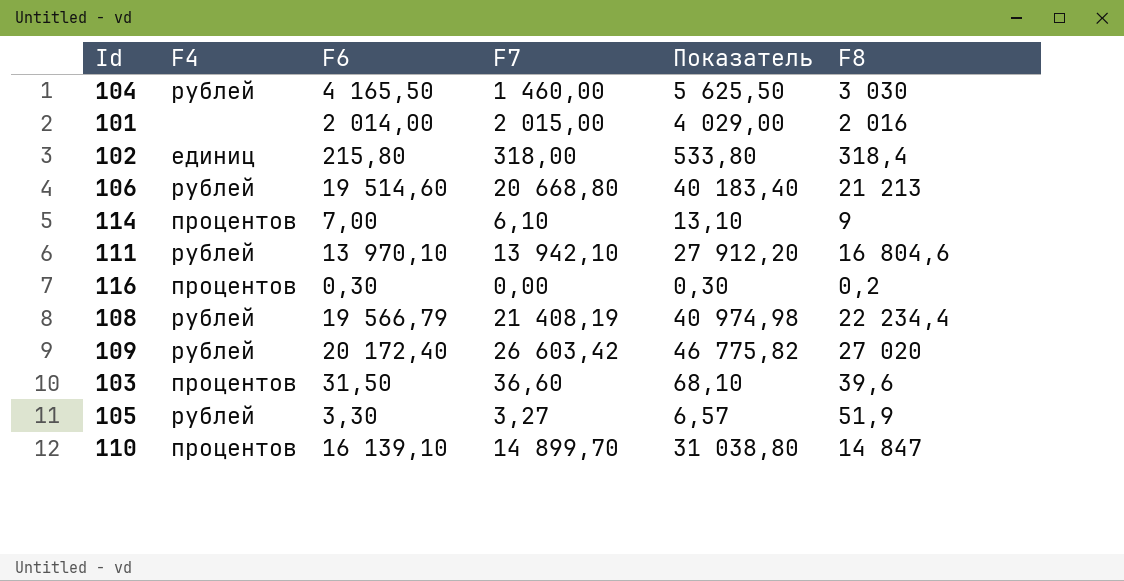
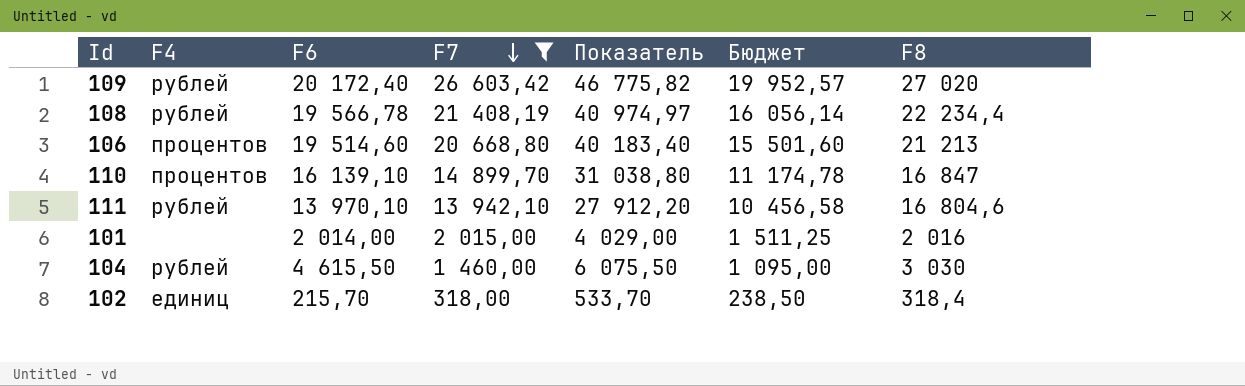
filter: none -> F7 >= 318,00
row order: none -> F7 descending
column Бюджет | formula: none -> [F7] * 0,75
108 | F6: 19 566,79 -> 19 566,78
108 | Показатель: 40 974,98 -> 40 974,97
106 | F4: рублей -> процентов
110 | F8: 14 847 -> 16 847
104 | F6: 4 165,50 -> 4 615,50
104 | Показатель: 5 625,50 -> 6 075,50
102 | F6: 215,80 -> 215,70
102 | Показатель: 533,80 -> 533,70

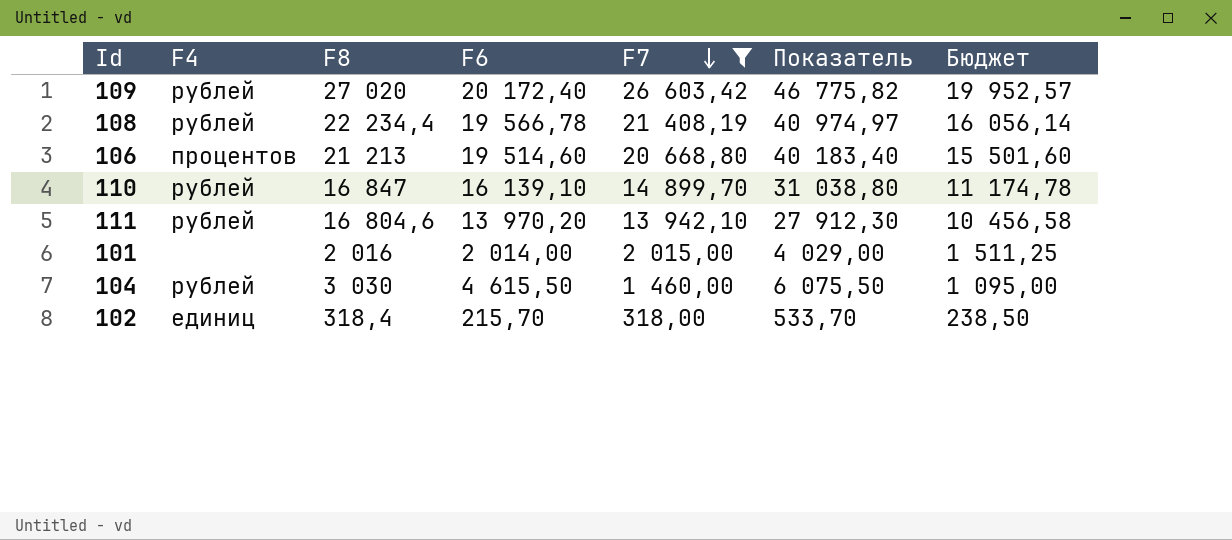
column F8 | position: 7 -> 3
110 | F4: процентов -> рублей
111 | F6: 13 970,10 -> 13 970,20
111 | Показатель: 27 912,20 -> 27 912,30

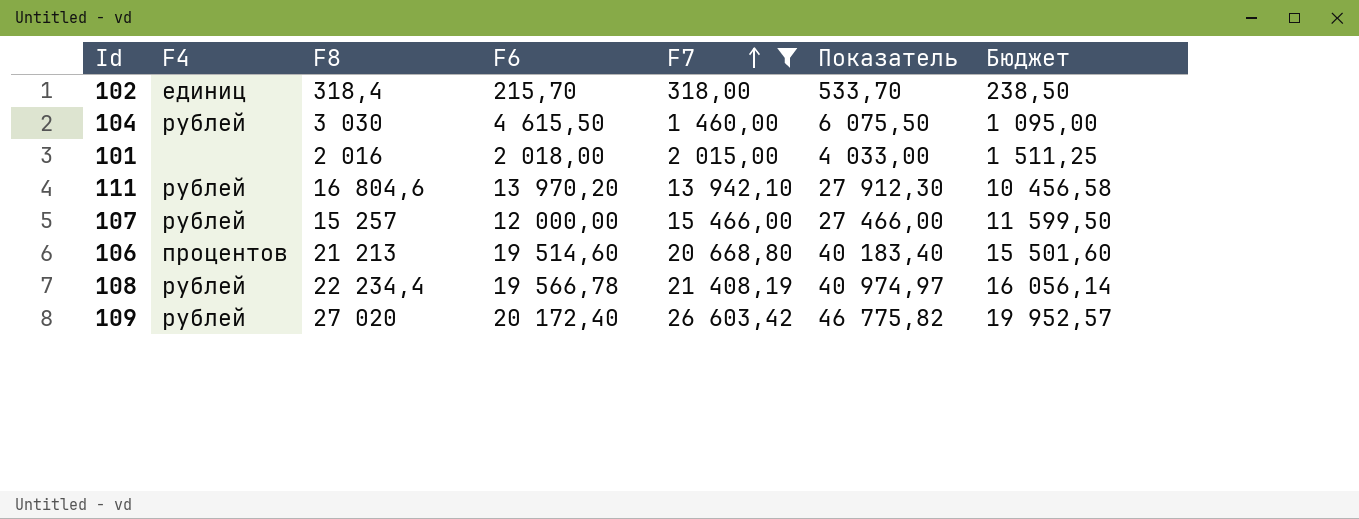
row order: F7 descending -> F7 ascending
row 110: рублей | 16 847 | 16 139,10 | 14 899,70 | 31 038,80 | 11 174,78 -> none
101 | F6: 2 014,00 -> 2 018,00
101 | Показатель: 4 029,00 -> 4 033,00
row 107: none -> рублей | 15 257 | 12 000,00 | 15 466,00 | 27 466,00 | 11 599,50

